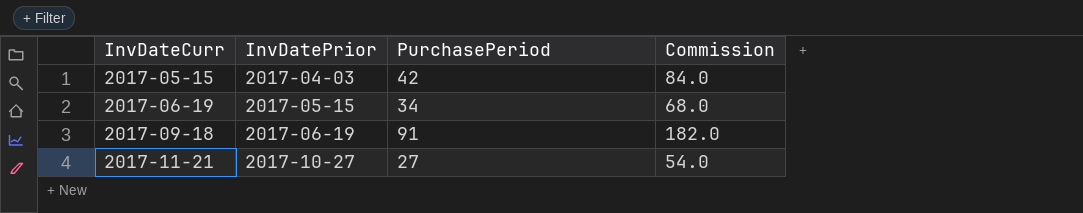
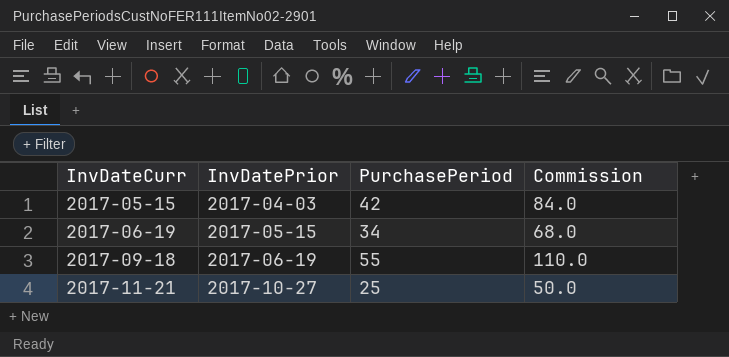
2017-09-18 | PurchasePeriod: 91 -> 55
2017-09-18 | Commission: 182.0 -> 110.0
2017-11-21 | PurchasePeriod: 27 -> 25
2017-11-21 | Commission: 54.0 -> 50.0

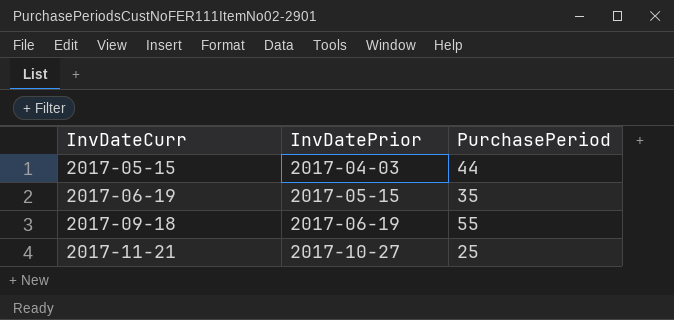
column Commission | formula: [PurchasePeriod] * 2 -> none
2017-05-15 | PurchasePeriod: 42 -> 44
2017-06-19 | PurchasePeriod: 34 -> 35

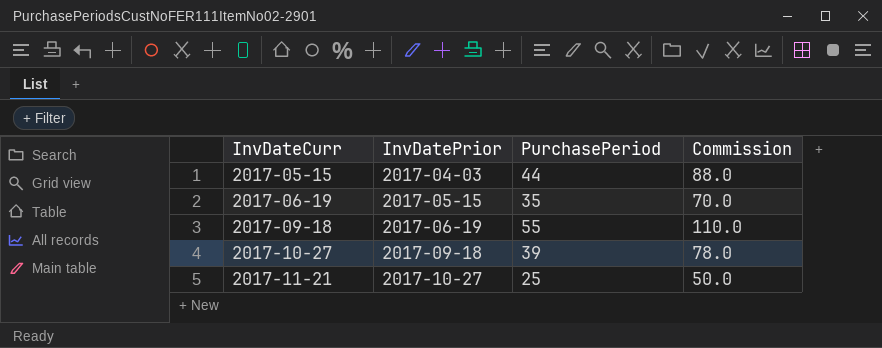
column Commission | formula: none -> [PurchasePeriod] * 2
row 2017-10-27: none -> 2017-09-18 | 39 | 78.0

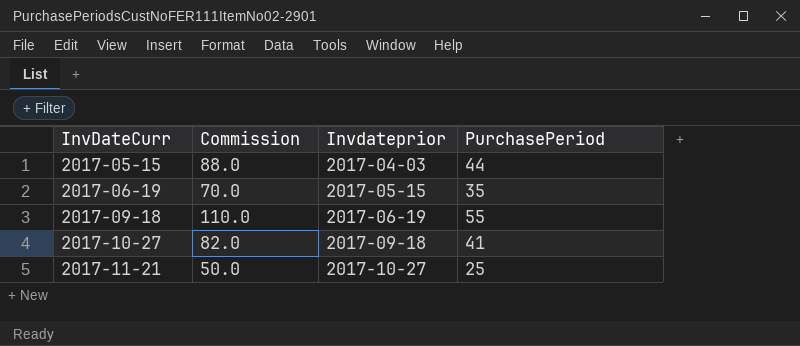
column Commission | position: 4 -> 2
column name: InvDatePrior -> Invdateprior
2017-10-27 | Commission: 78.0 -> 82.0
2017-10-27 | PurchasePeriod: 39 -> 41

